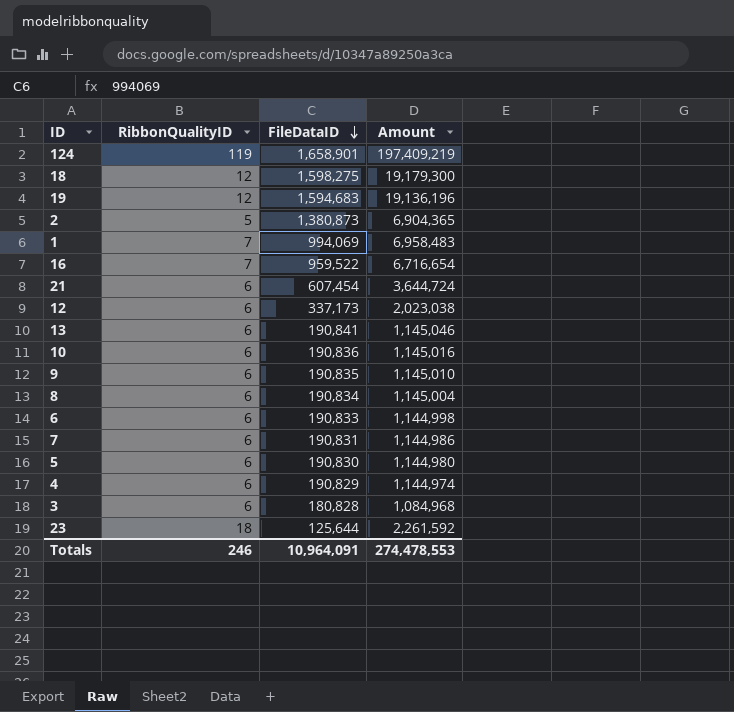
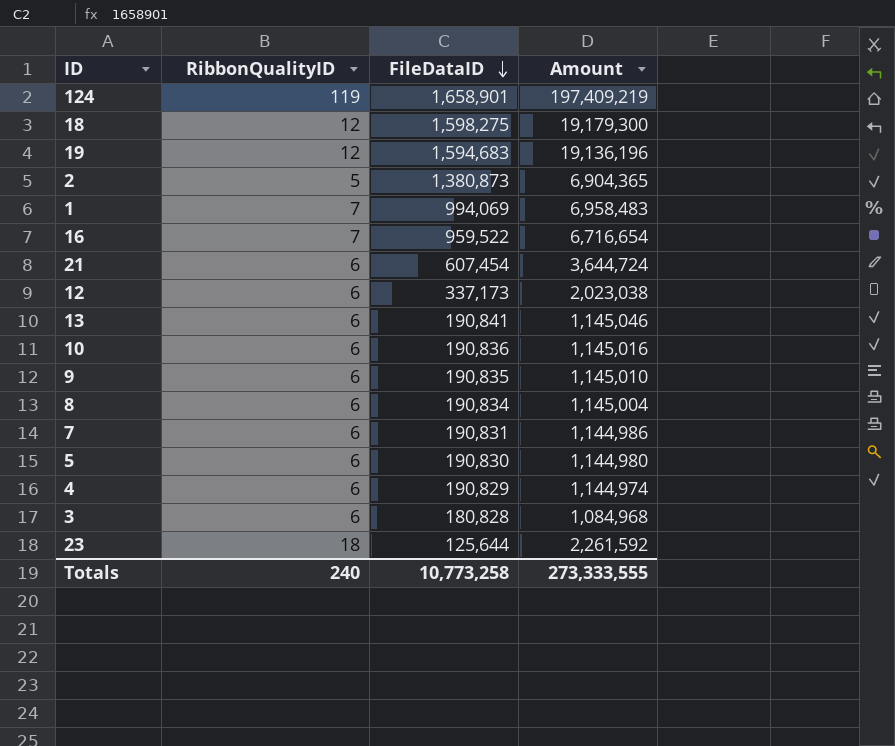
row 6: 6 | 190,833 | 1,144,998 -> none
Totals | RibbonQualityID: 246 -> 240
Totals | FileDataID: 10,964,091 -> 10,773,258
Totals | Amount: 274,478,553 -> 273,333,555

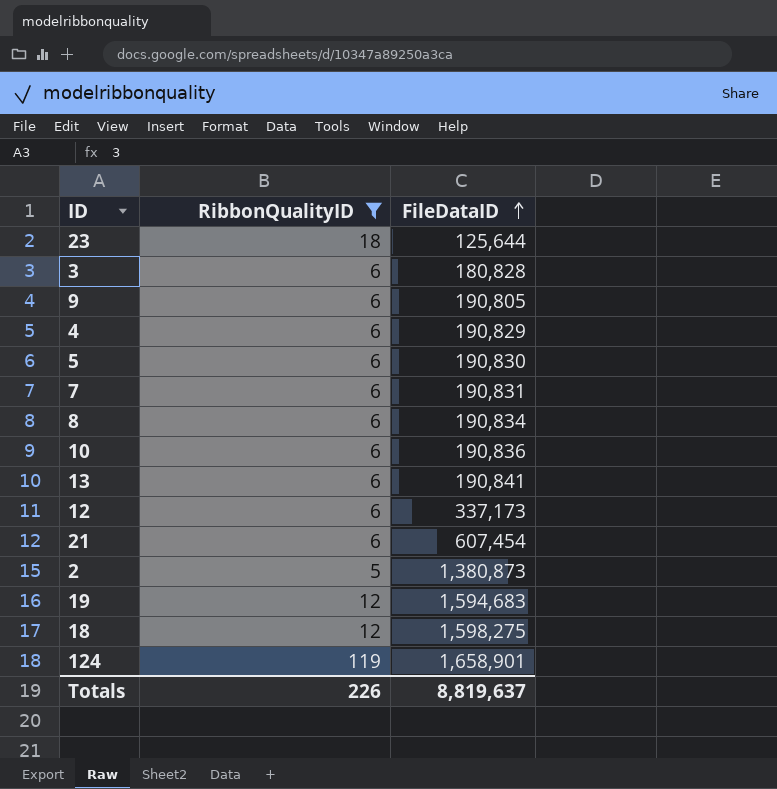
filter: none -> RibbonQualityID != 7
row order: FileDataID descending -> FileDataID ascending
column Amount | formula: [RibbonQualityID] * [FileDataID] -> none
9 | FileDataID: 190,835 -> 190,805
Totals | RibbonQualityID: 240 -> 226
Totals | FileDataID: 10,773,258 -> 8,819,637

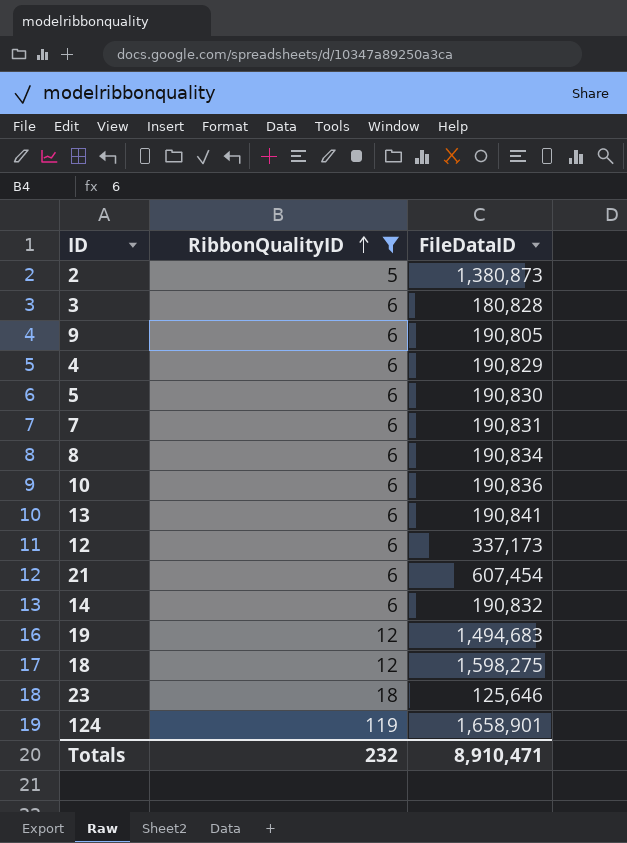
row order: FileDataID ascending -> RibbonQualityID ascending
row 14: none -> 6 | 190,832
19 | FileDataID: 1,594,683 -> 1,494,683
23 | FileDataID: 125,644 -> 125,646
Totals | RibbonQualityID: 226 -> 232
Totals | FileDataID: 8,819,637 -> 8,910,471

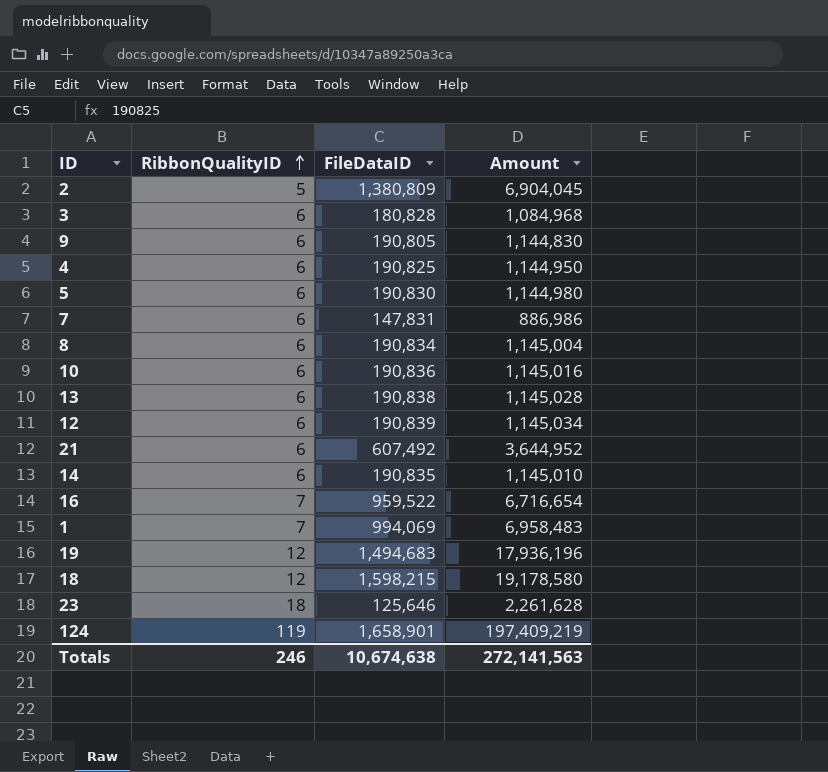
filter: RibbonQualityID != 7 -> none
column Amount | formula: none -> [RibbonQualityID] * [FileDataID]
2 | FileDataID: 1,380,873 -> 1,380,809
4 | FileDataID: 190,829 -> 190,825
7 | FileDataID: 190,831 -> 147,831
13 | FileDataID: 190,841 -> 190,838
12 | FileDataID: 337,173 -> 190,839
21 | FileDataID: 607,454 -> 607,492
14 | FileDataID: 190,832 -> 190,835
18 | FileDataID: 1,598,275 -> 1,598,215
Totals | RibbonQualityID: 232 -> 246
Totals | FileDataID: 8,910,471 -> 10,674,638

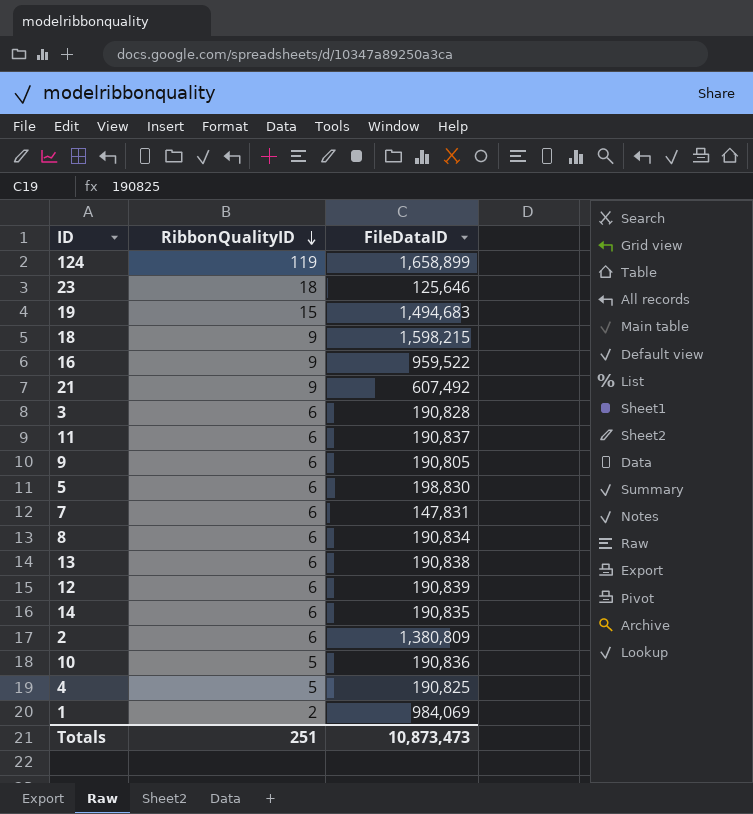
row order: RibbonQualityID ascending -> RibbonQualityID descending
column Amount | formula: [RibbonQualityID] * [FileDataID] -> none
124 | FileDataID: 1,658,901 -> 1,658,899
19 | RibbonQualityID: 12 -> 15
18 | RibbonQualityID: 12 -> 9
16 | RibbonQualityID: 7 -> 9
21 | RibbonQualityID: 6 -> 9
3 | FileDataID: 180,828 -> 190,828
row 11: none -> 6 | 190,837
5 | FileDataID: 190,830 -> 198,830
2 | RibbonQualityID: 5 -> 6
10 | RibbonQualityID: 6 -> 5
4 | RibbonQualityID: 6 -> 5
1 | RibbonQualityID: 7 -> 2
1 | FileDataID: 994,069 -> 984,069
Totals | RibbonQualityID: 246 -> 251
Totals | FileDataID: 10,674,638 -> 10,873,473

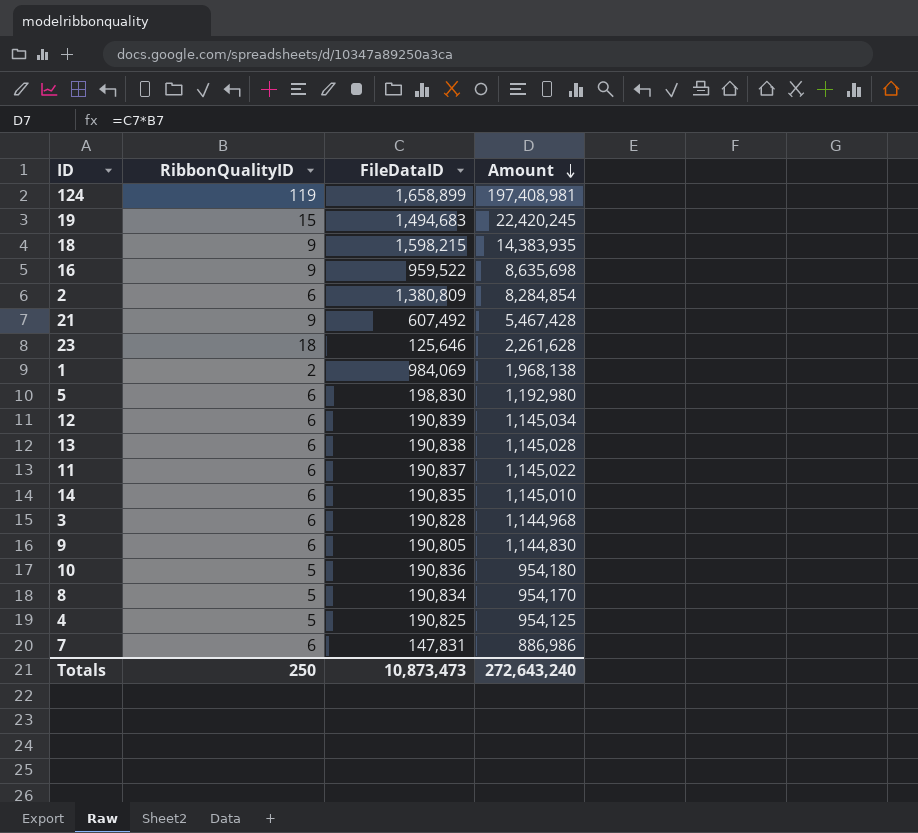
row order: RibbonQualityID descending -> Amount descending
column Amount | formula: none -> [RibbonQualityID] * [FileDataID]
8 | RibbonQualityID: 6 -> 5
Totals | RibbonQualityID: 251 -> 250

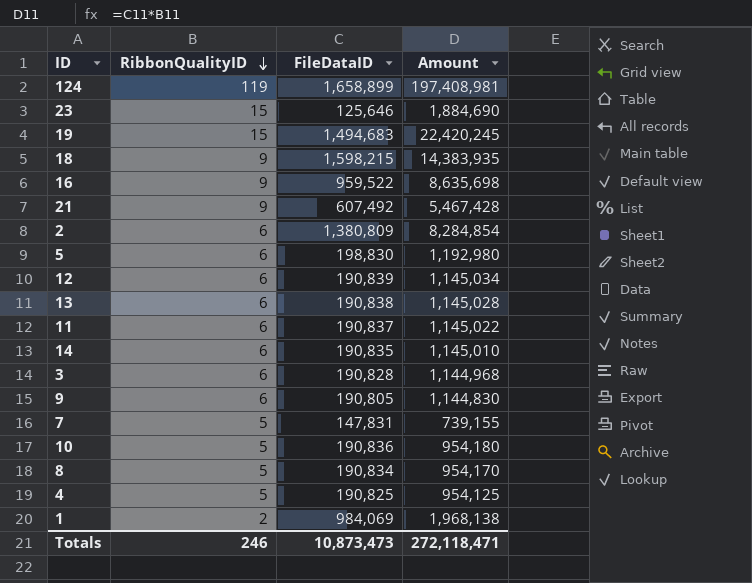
row order: Amount descending -> RibbonQualityID descending
23 | RibbonQualityID: 18 -> 15
23 | Amount: 2,261,628 -> 1,884,690
7 | RibbonQualityID: 6 -> 5
7 | Amount: 886,986 -> 739,155
Totals | RibbonQualityID: 250 -> 246
Totals | Amount: 272,643,240 -> 272,118,471

